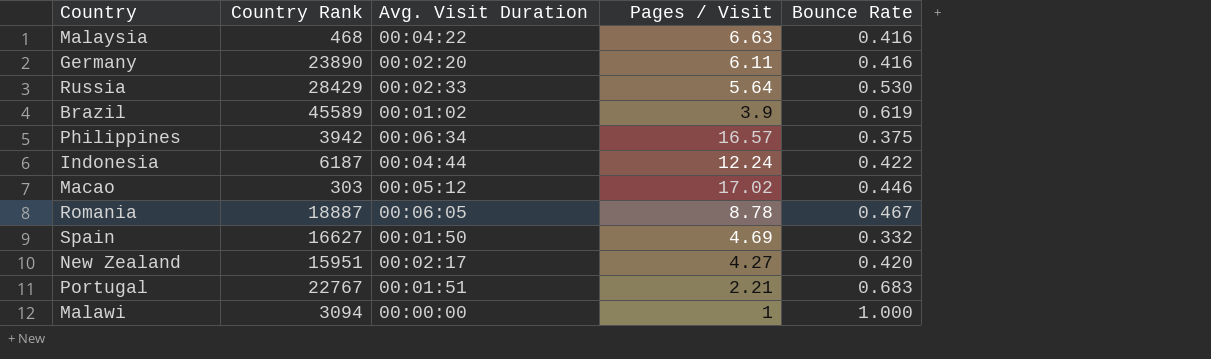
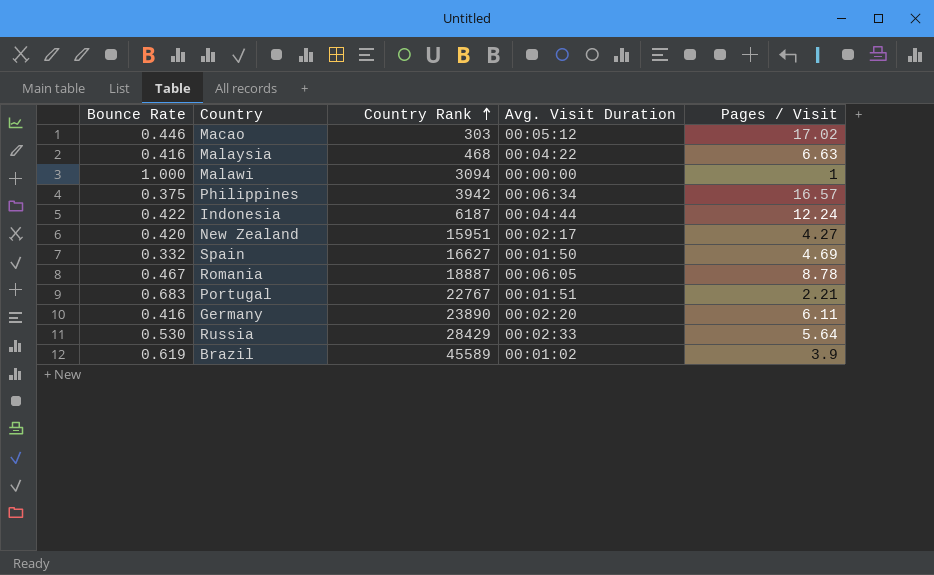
row order: none -> Country Rank ascending
column Bounce Rate | position: 5 -> 1

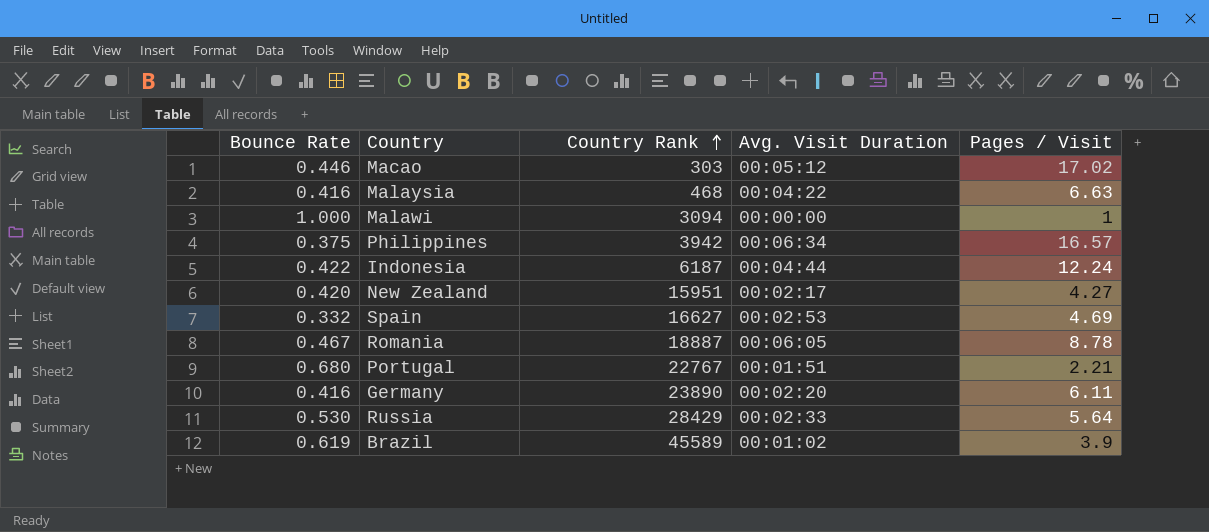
Spain | Avg. Visit Duration: 00:01:50 -> 00:02:53
Portugal | Bounce Rate: 0.683 -> 0.680

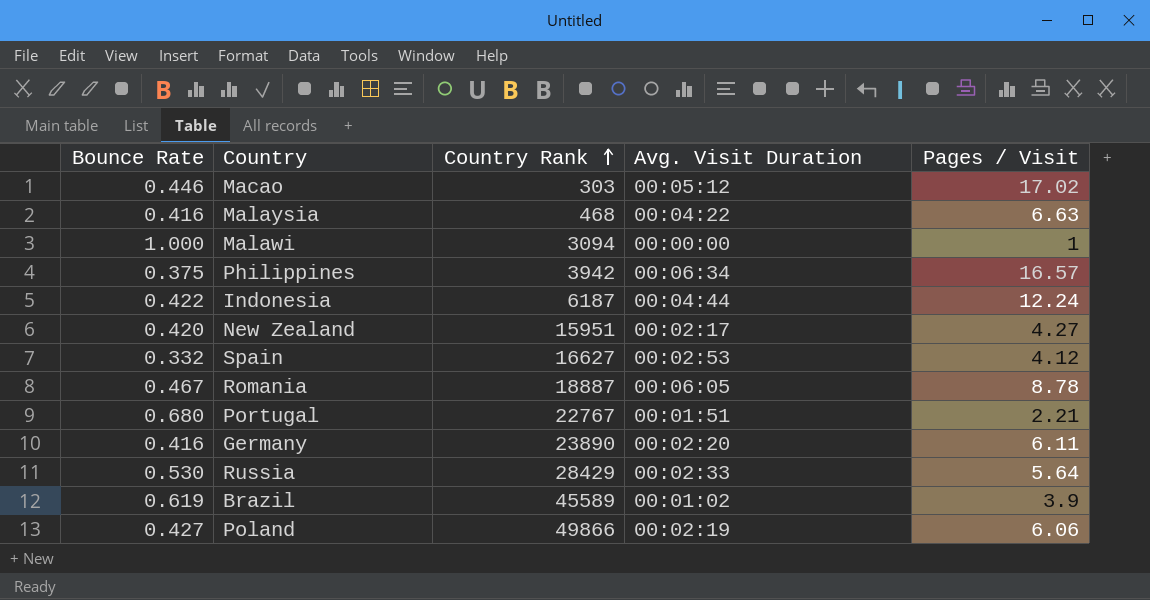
Spain | Pages / Visit: 4.69 -> 4.12
row Poland: none -> 0.427 | 49866 | 00:02:19 | 6.06

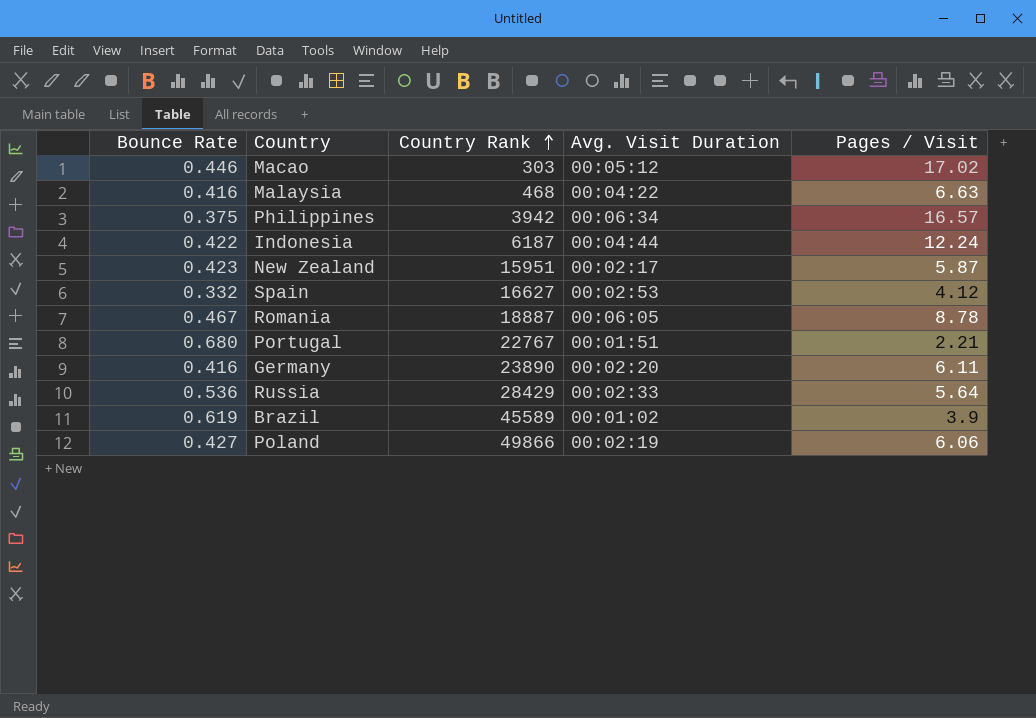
row Malawi: 1.000 | 3094 | 00:00:00 | 1 -> none
New Zealand | Bounce Rate: 0.420 -> 0.423
New Zealand | Pages / Visit: 4.27 -> 5.87
Russia | Bounce Rate: 0.530 -> 0.536

